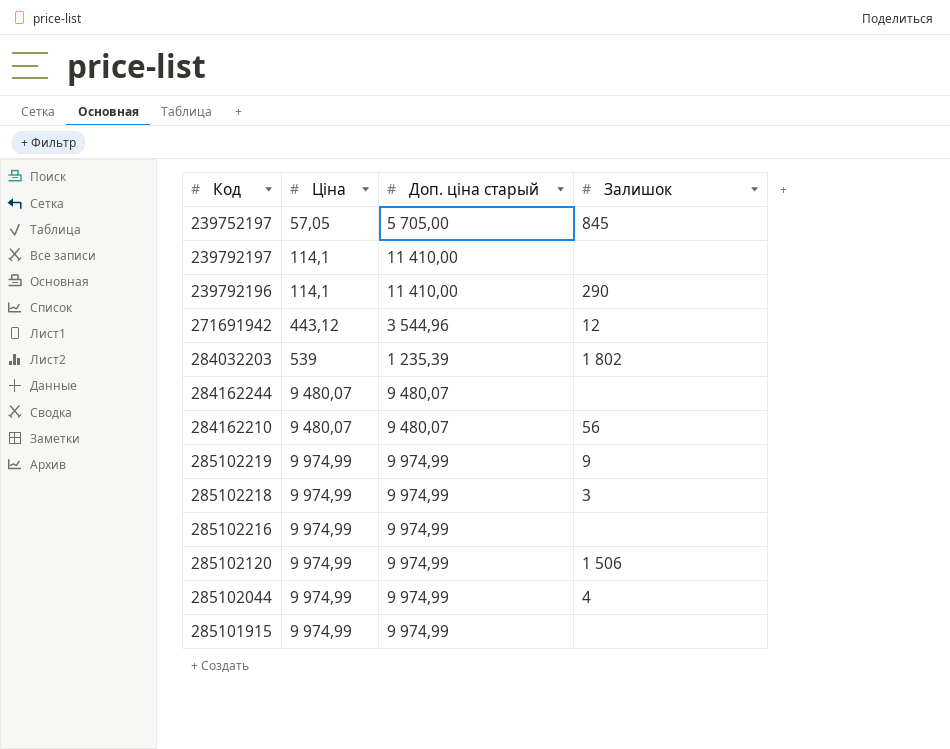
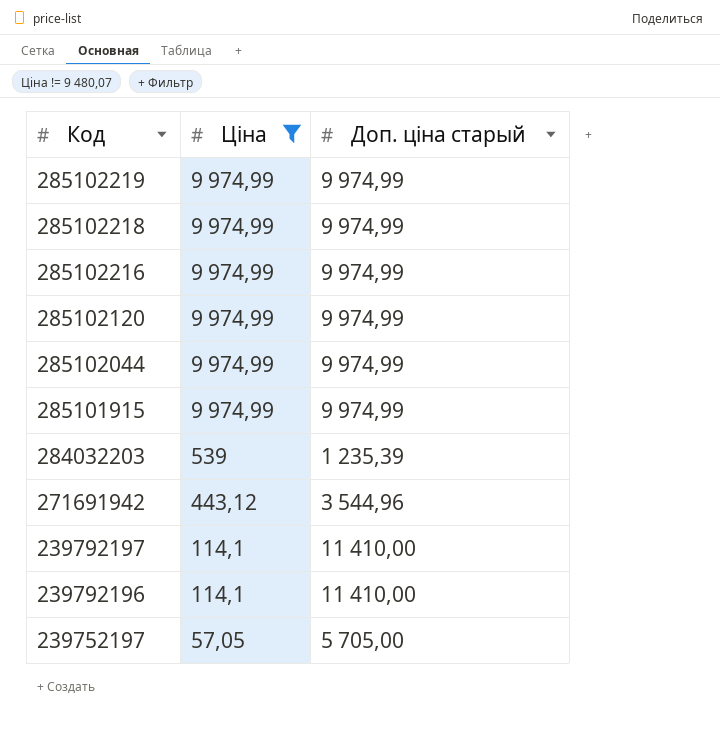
filter: none -> Ціна != 9 480,07
row order: Ціна ascending -> Код descending
column Залишок | position: 4 -> none

